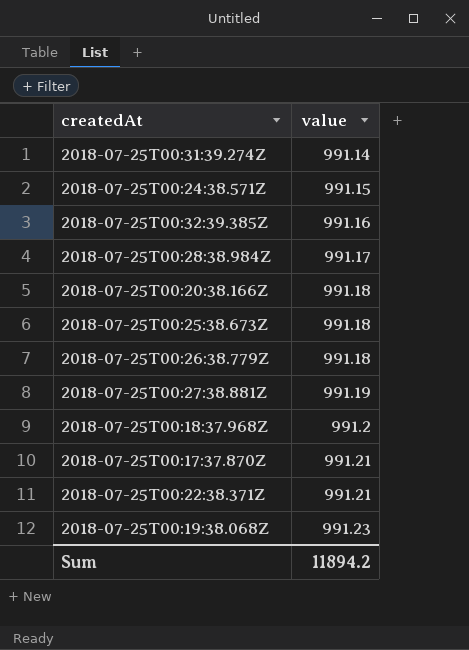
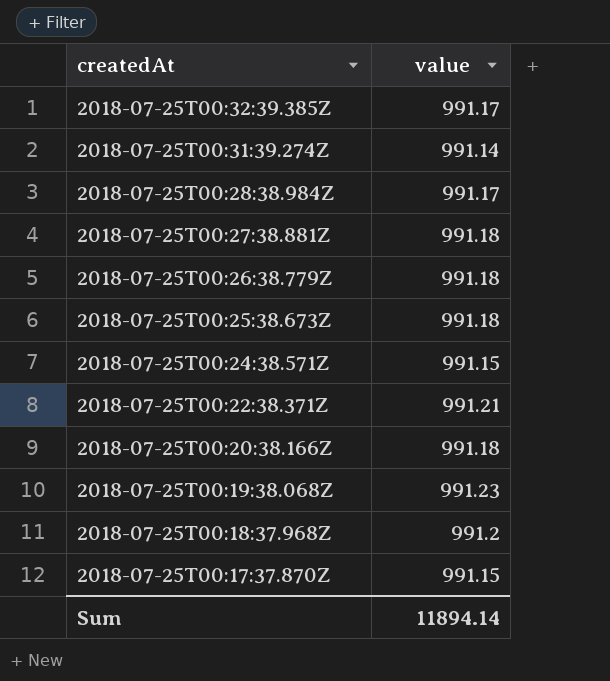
row order: value ascending -> createdAt descending
2018-07-25T00:32:39.385Z | value: 991.16 -> 991.17
2018-07-25T00:27:38.881Z | value: 991.19 -> 991.18
2018-07-25T00:17:37.870Z | value: 991.21 -> 991.15
Sum | value: 11894.2 -> 11894.14

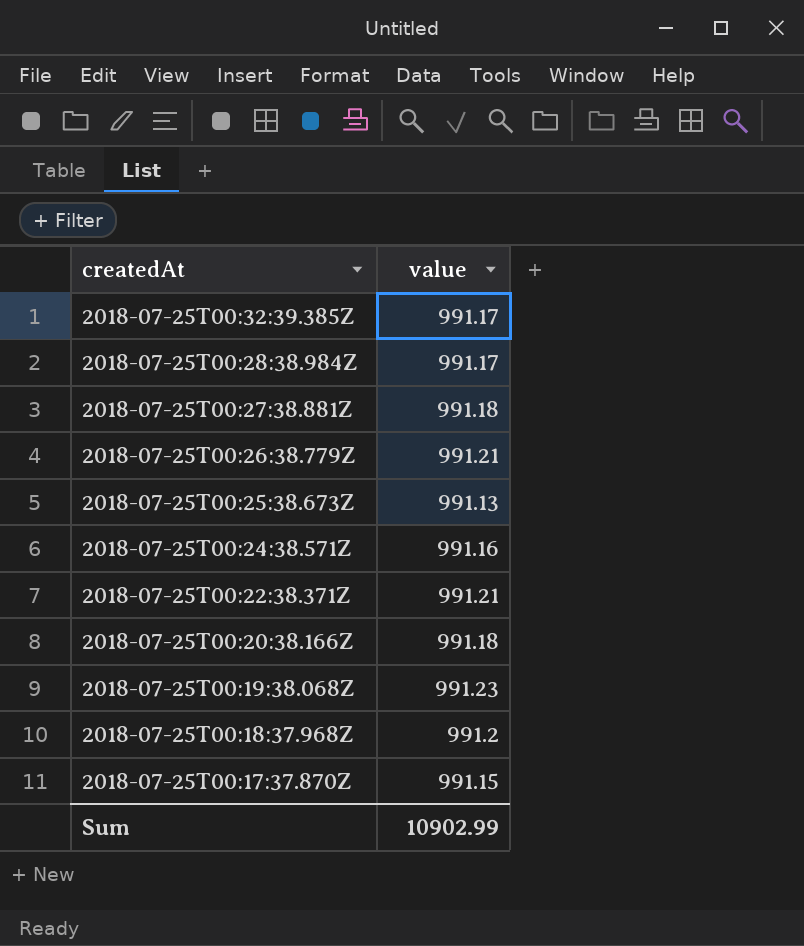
row 2018-07-25T00:31:39.274Z: 991.14 -> none
2018-07-25T00:26:38.779Z | value: 991.18 -> 991.21
2018-07-25T00:25:38.673Z | value: 991.18 -> 991.13
2018-07-25T00:24:38.571Z | value: 991.15 -> 991.16
Sum | value: 11894.14 -> 10902.99

